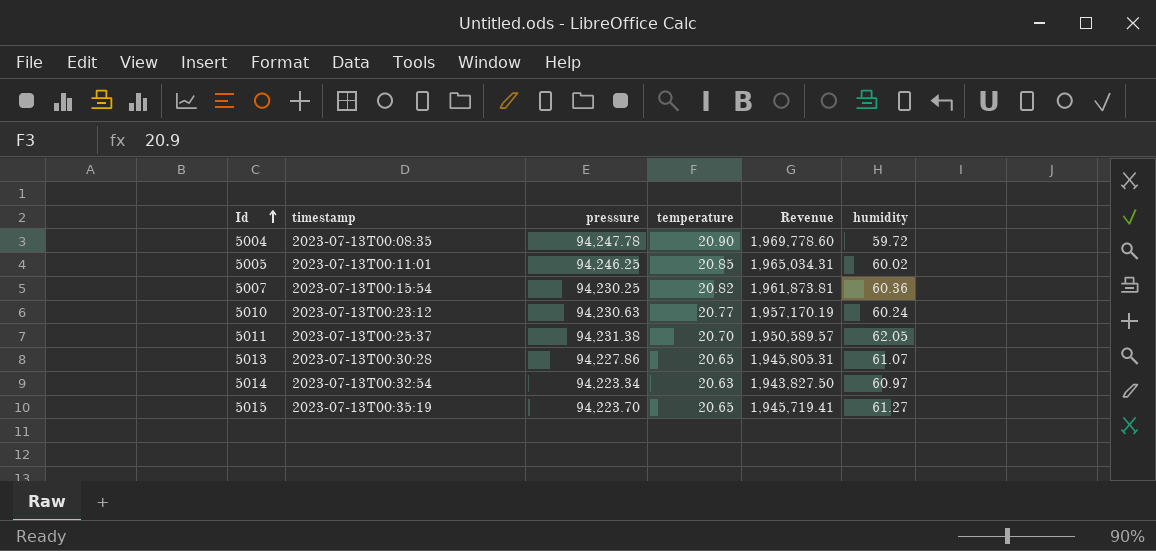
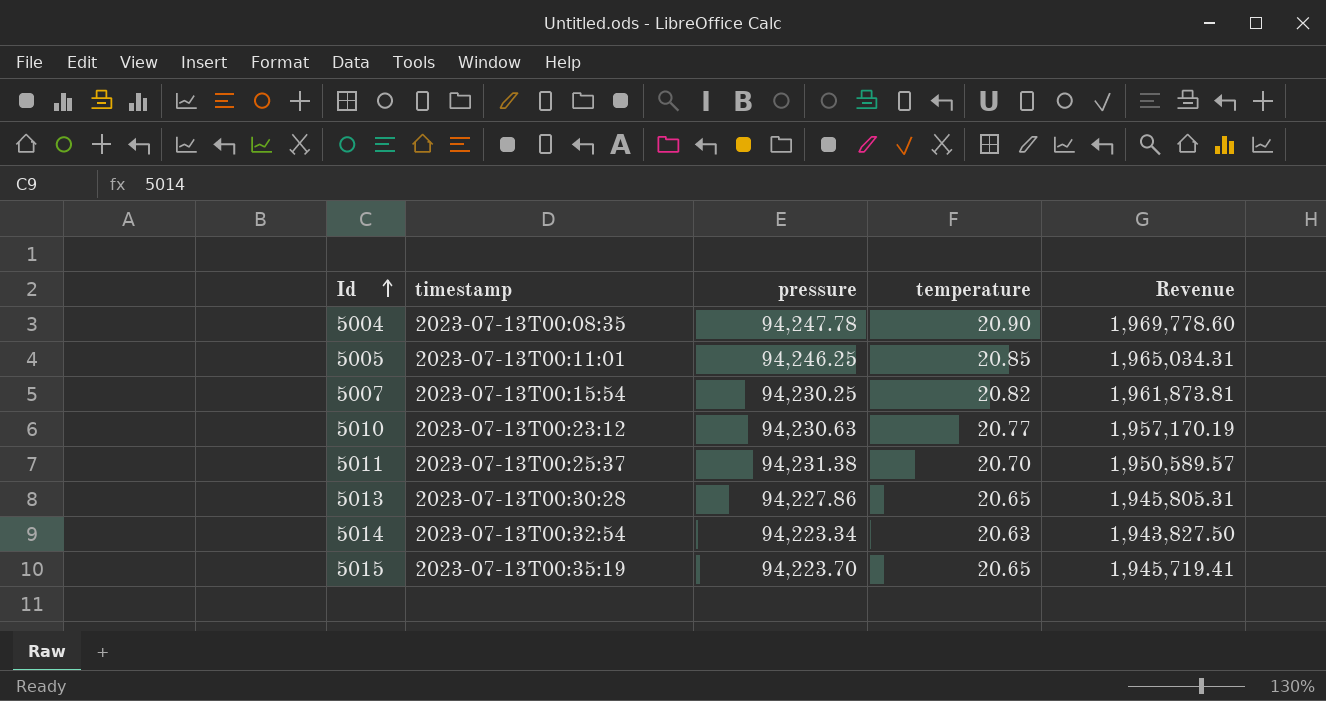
column humidity | position: 6 -> none

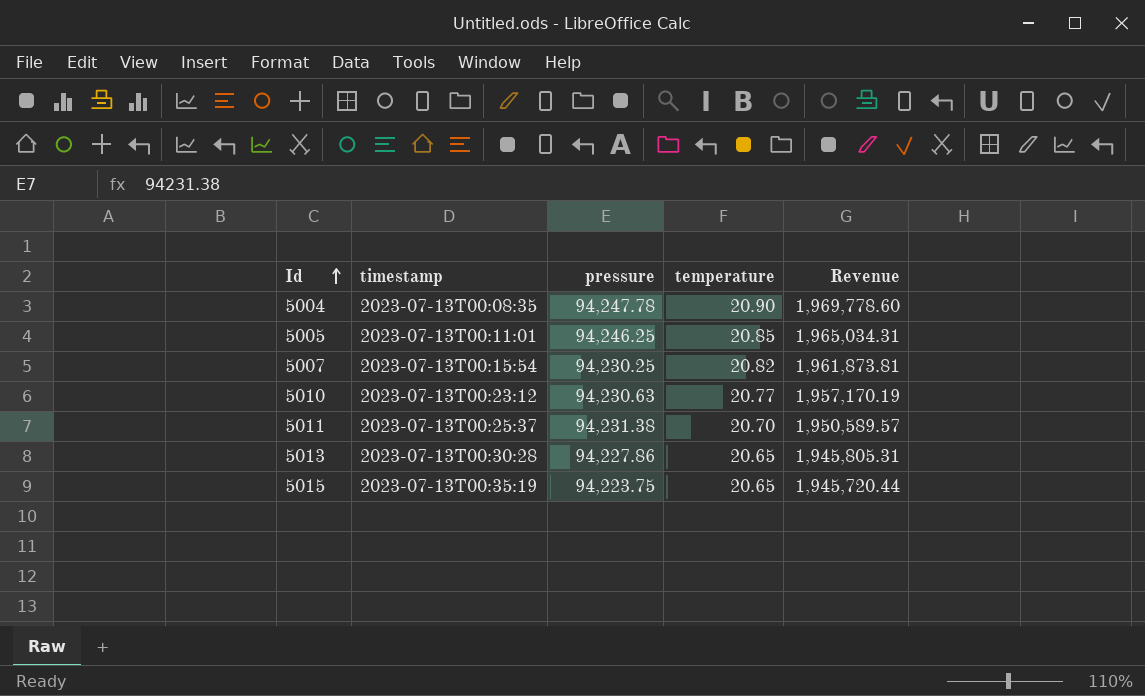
row 5014: 2023-07-13T00:32:54 | 94,223.34 | 20.63 | 1,943,827.50 -> none
5015 | pressure: 94,223.70 -> 94,223.75
5015 | Revenue: 1,945,719.41 -> 1,945,720.44

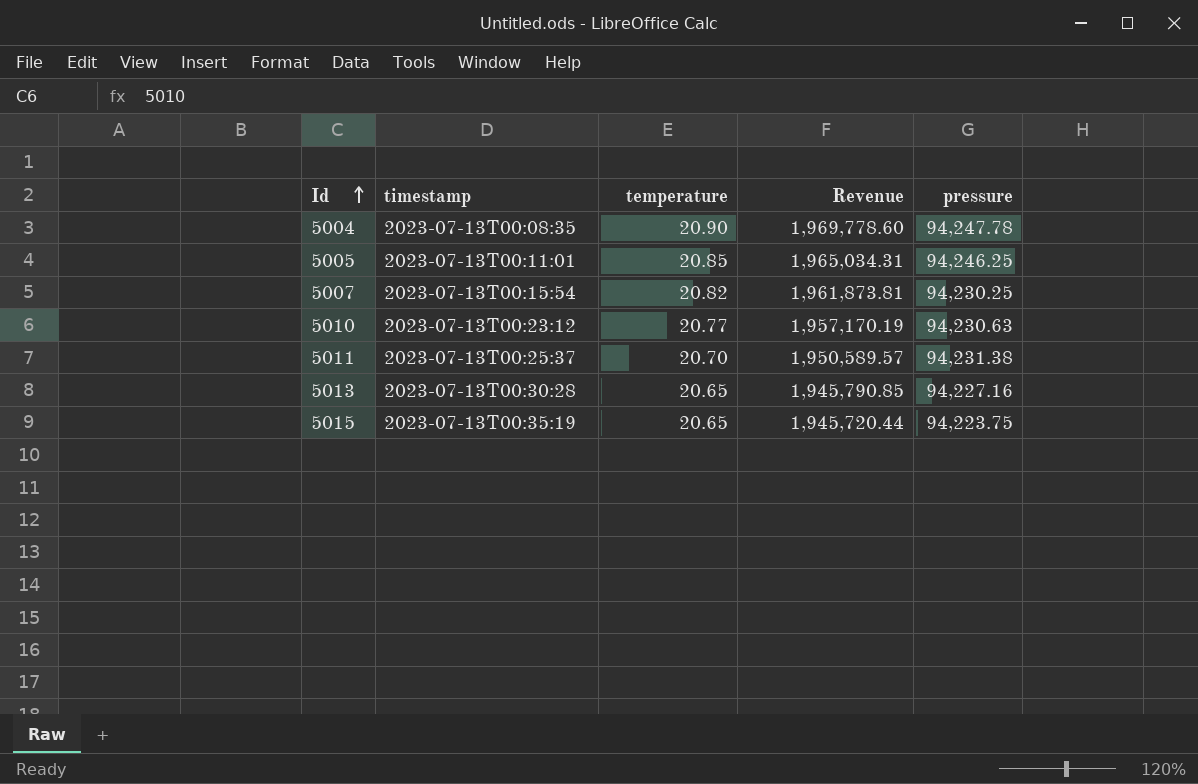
column pressure | position: 3 -> 5
5013 | Revenue: 1,945,805.31 -> 1,945,790.85
5013 | pressure: 94,227.86 -> 94,227.16

